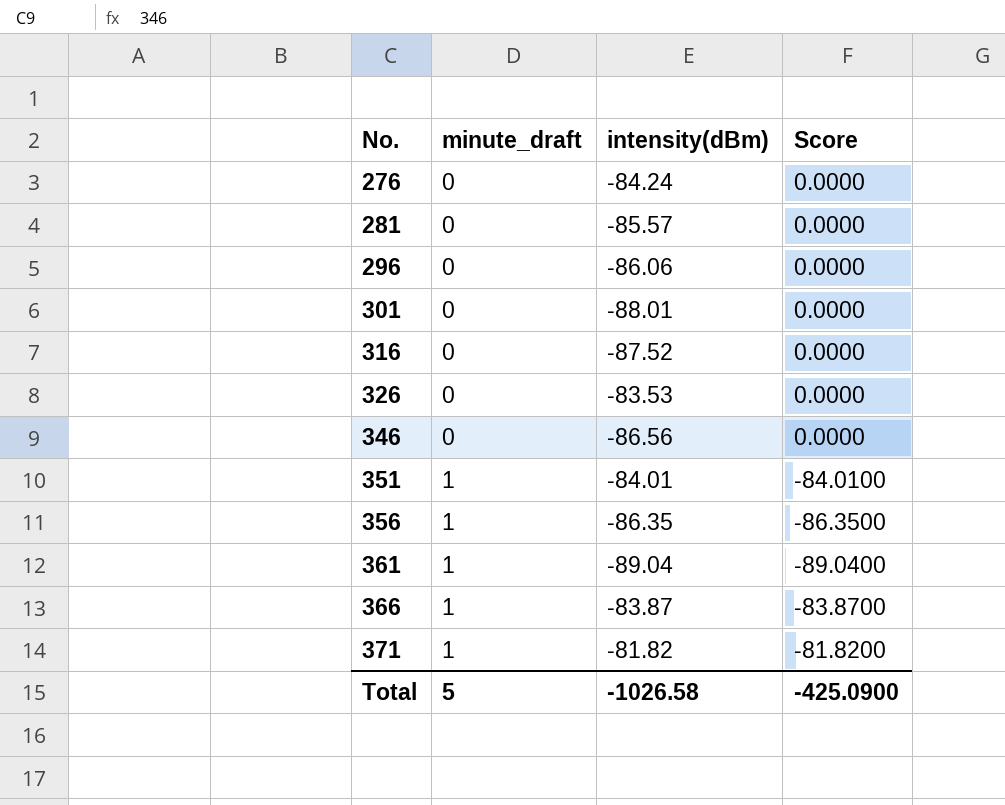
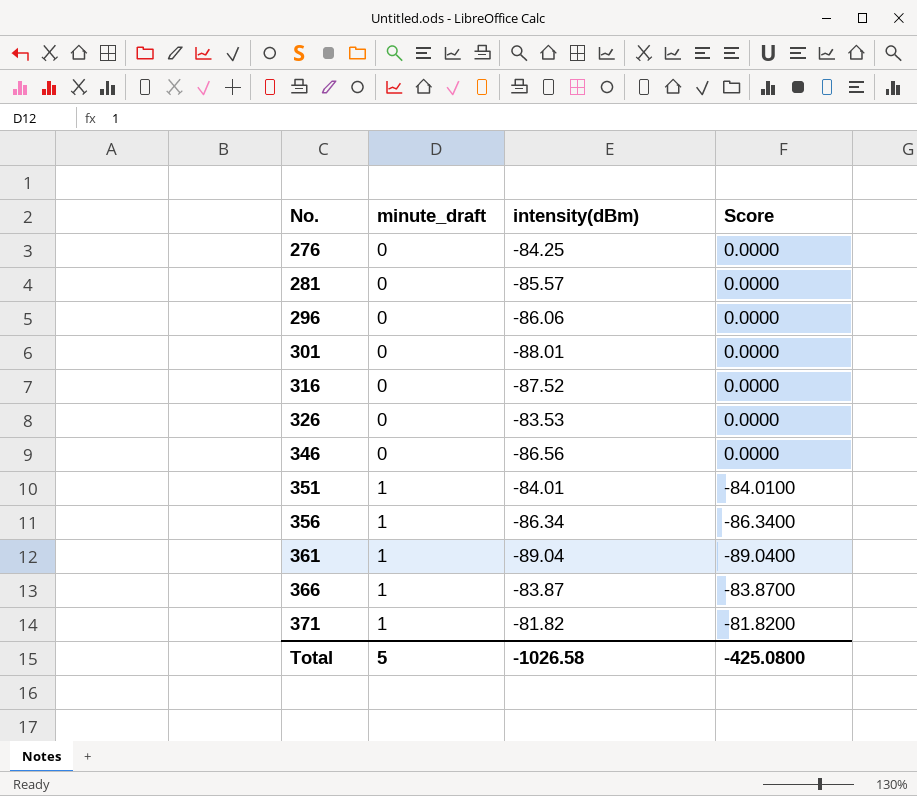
276 | intensity(dBm): -84.24 -> -84.25
356 | intensity(dBm): -86.35 -> -86.34
356 | Score: -86.3500 -> -86.3400
Total | Score: -425.0900 -> -425.0800

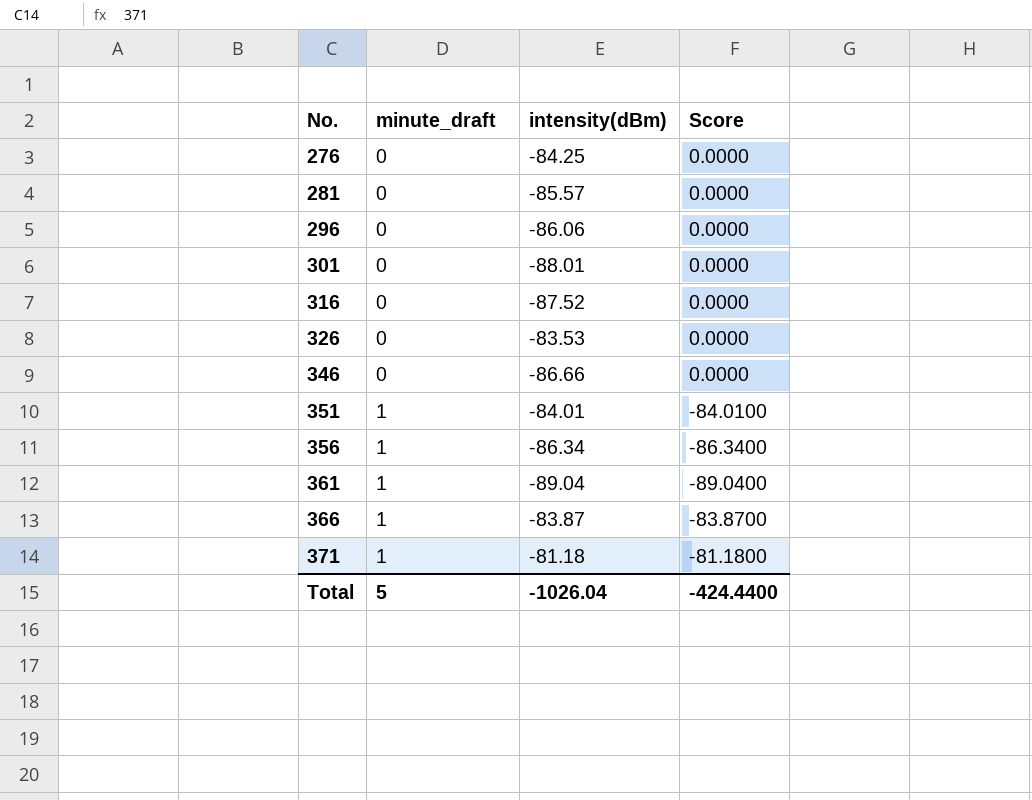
346 | intensity(dBm): -86.56 -> -86.66
371 | intensity(dBm): -81.82 -> -81.18
371 | Score: -81.8200 -> -81.1800
Total | intensity(dBm): -1026.58 -> -1026.04
Total | Score: -425.0800 -> -424.4400

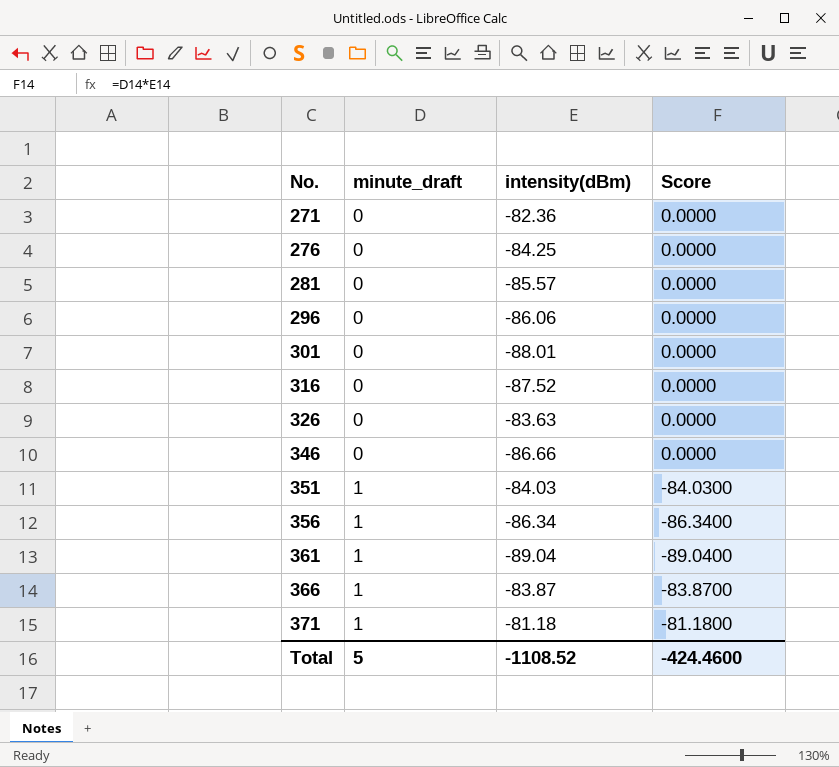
row 271: none -> 0 | -82.36 | 0.0000
326 | intensity(dBm): -83.53 -> -83.63
351 | intensity(dBm): -84.01 -> -84.03
351 | Score: -84.0100 -> -84.0300
Total | intensity(dBm): -1026.04 -> -1108.52
Total | Score: -424.4400 -> -424.4600

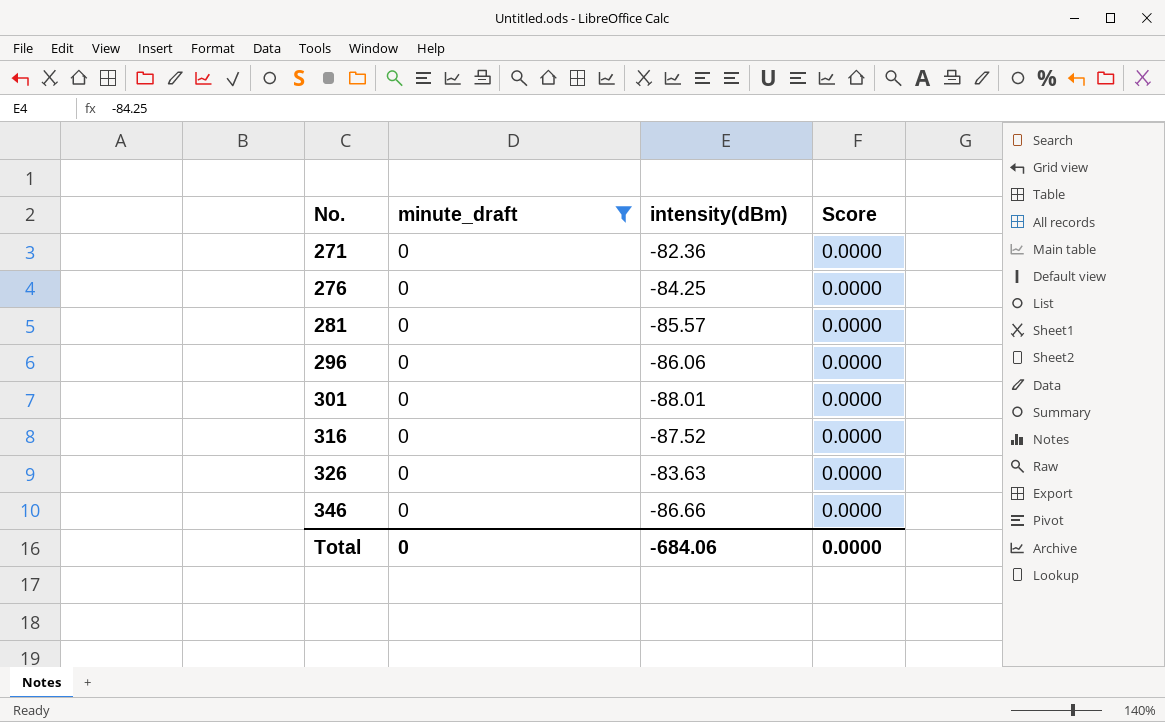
filter: none -> minute_draft = 0
Total | minute_draft: 5 -> 0
Total | intensity(dBm): -1108.52 -> -684.06
Total | Score: -424.4600 -> 0.0000

